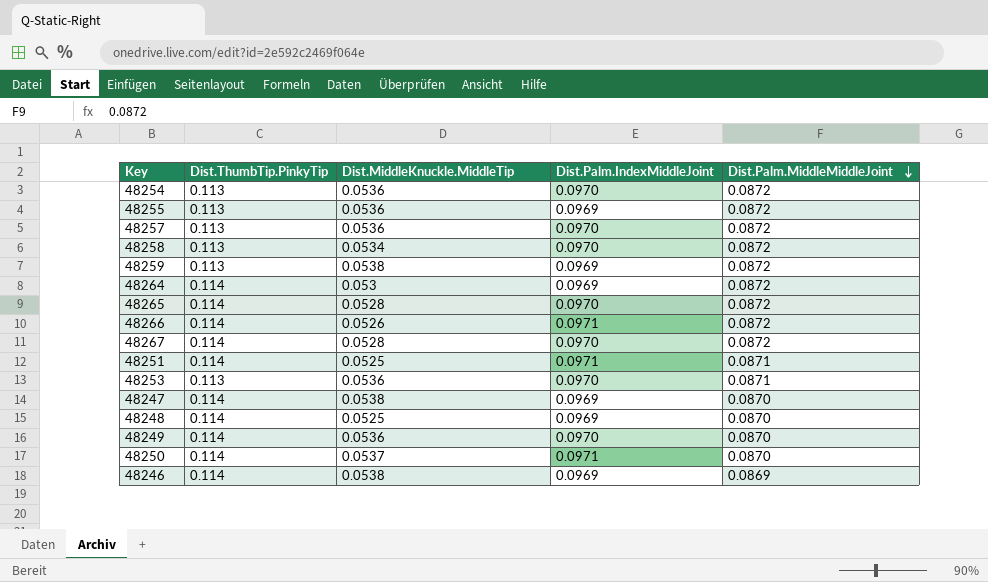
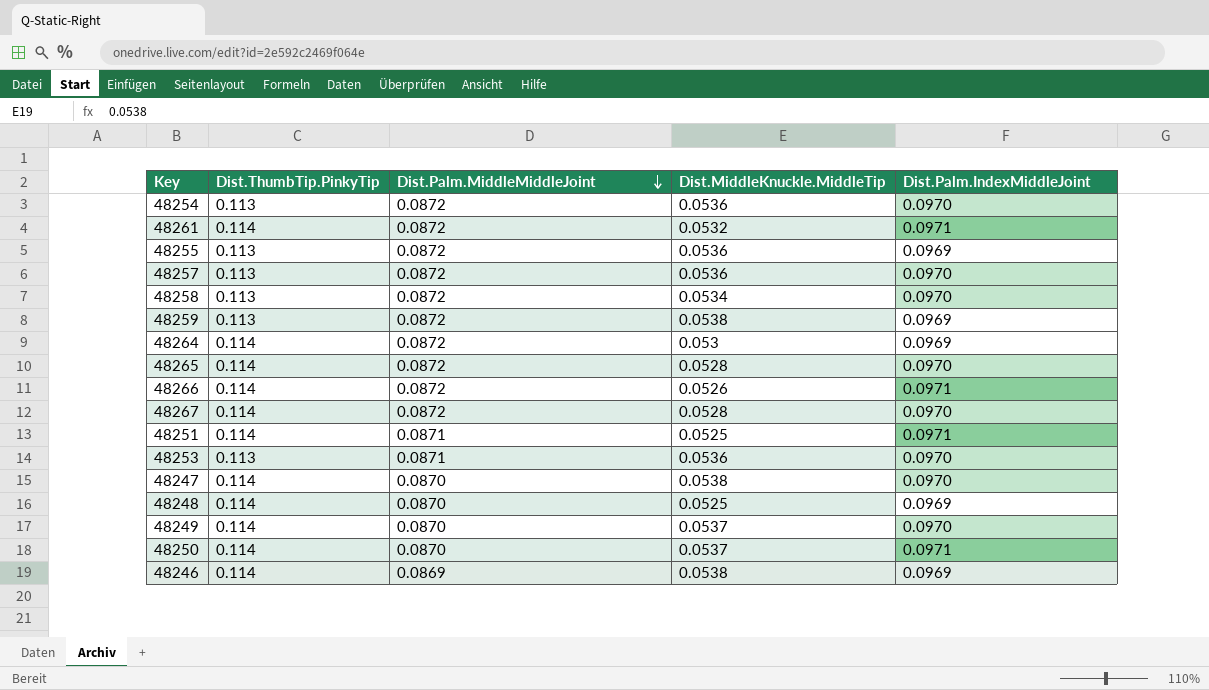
column Dist.Palm.MiddleMiddleJoint | position: 5 -> 3
row 48261: none -> 0.114 | 0.0872 | 0.0532 | 0.0971
48247 | Dist.Palm.IndexMiddleJoint: 0.0969 -> 0.0970
48249 | Dist.MiddleKnuckle.MiddleTip: 0.0536 -> 0.0537

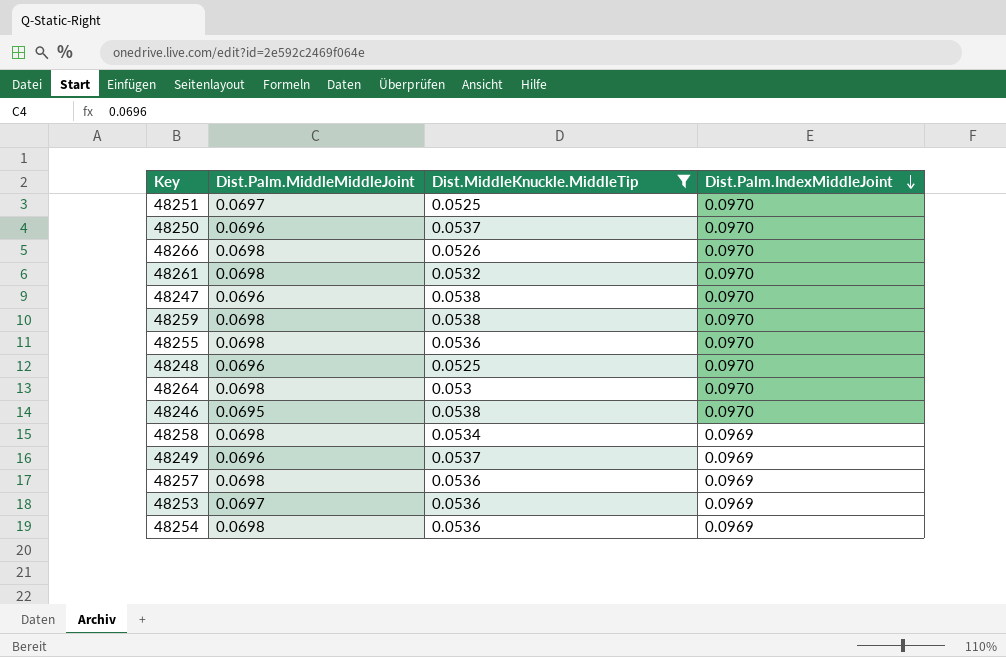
filter: none -> Dist.MiddleKnuckle.MiddleTip != 0.0528
row order: Dist.Palm.MiddleMiddleJoint descending -> Dist.Palm.IndexMiddleJoint descending
column Dist.ThumbTip.PinkyTip | position: 2 -> none
48251 | Dist.Palm.MiddleMiddleJoint: 0.0871 -> 0.0697
48251 | Dist.Palm.IndexMiddleJoint: 0.0971 -> 0.0970
48250 | Dist.Palm.MiddleMiddleJoint: 0.0870 -> 0.0696
48250 | Dist.Palm.IndexMiddleJoint: 0.0971 -> 0.0970
48266 | Dist.Palm.MiddleMiddleJoint: 0.0872 -> 0.0698
48266 | Dist.Palm.IndexMiddleJoint: 0.0971 -> 0.0970
48261 | Dist.Palm.MiddleMiddleJoint: 0.0872 -> 0.0698
48261 | Dist.Palm.IndexMiddleJoint: 0.0971 -> 0.0970
48247 | Dist.Palm.MiddleMiddleJoint: 0.0870 -> 0.0696
48259 | Dist.Palm.MiddleMiddleJoint: 0.0872 -> 0.0698
48259 | Dist.Palm.IndexMiddleJoint: 0.0969 -> 0.0970
48255 | Dist.Palm.MiddleMiddleJoint: 0.0872 -> 0.0698
48255 | Dist.Palm.IndexMiddleJoint: 0.0969 -> 0.0970
48248 | Dist.Palm.MiddleMiddleJoint: 0.0870 -> 0.0696
48248 | Dist.Palm.IndexMiddleJoint: 0.0969 -> 0.0970
48264 | Dist.Palm.MiddleMiddleJoint: 0.0872 -> 0.0698
48264 | Dist.Palm.IndexMiddleJoint: 0.0969 -> 0.0970
48246 | Dist.Palm.MiddleMiddleJoint: 0.0869 -> 0.0695
48246 | Dist.Palm.IndexMiddleJoint: 0.0969 -> 0.0970
48258 | Dist.Palm.MiddleMiddleJoint: 0.0872 -> 0.0698
48258 | Dist.Palm.IndexMiddleJoint: 0.0970 -> 0.0969
48249 | Dist.Palm.MiddleMiddleJoint: 0.0870 -> 0.0696
48249 | Dist.Palm.IndexMiddleJoint: 0.0970 -> 0.0969
48257 | Dist.Palm.MiddleMiddleJoint: 0.0872 -> 0.0698
48257 | Dist.Palm.IndexMiddleJoint: 0.0970 -> 0.0969
48253 | Dist.Palm.MiddleMiddleJoint: 0.0871 -> 0.0697
48253 | Dist.Palm.IndexMiddleJoint: 0.0970 -> 0.0969
48254 | Dist.Palm.MiddleMiddleJoint: 0.0872 -> 0.0698
48254 | Dist.Palm.IndexMiddleJoint: 0.0970 -> 0.0969

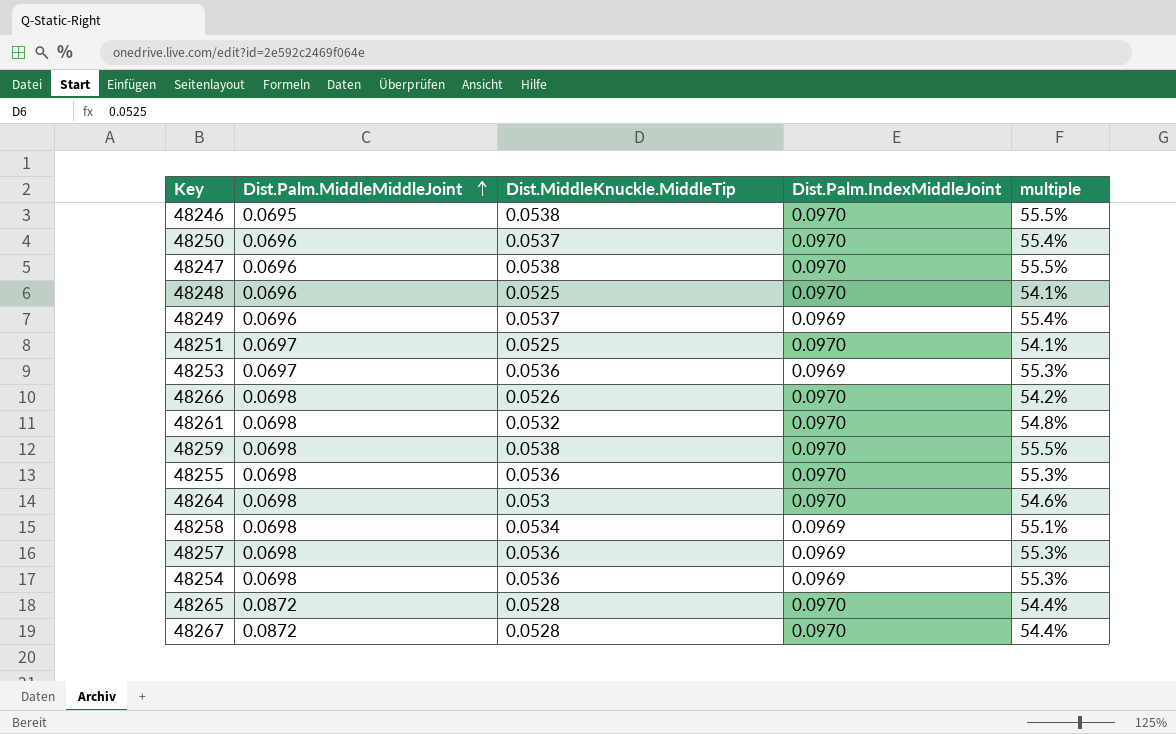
filter: Dist.MiddleKnuckle.MiddleTip != 0.0528 -> none
row order: Dist.Palm.IndexMiddleJoint descending -> Dist.Palm.MiddleMiddleJoint ascending
column multiple | formula: none -> [Dist.MiddleKnuckle.MiddleTip] / [Dist.Palm.IndexMiddleJoint]

